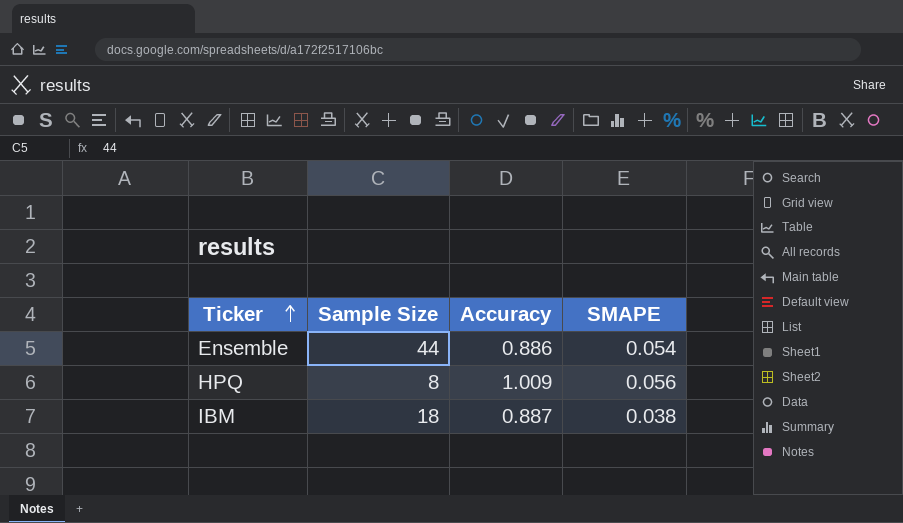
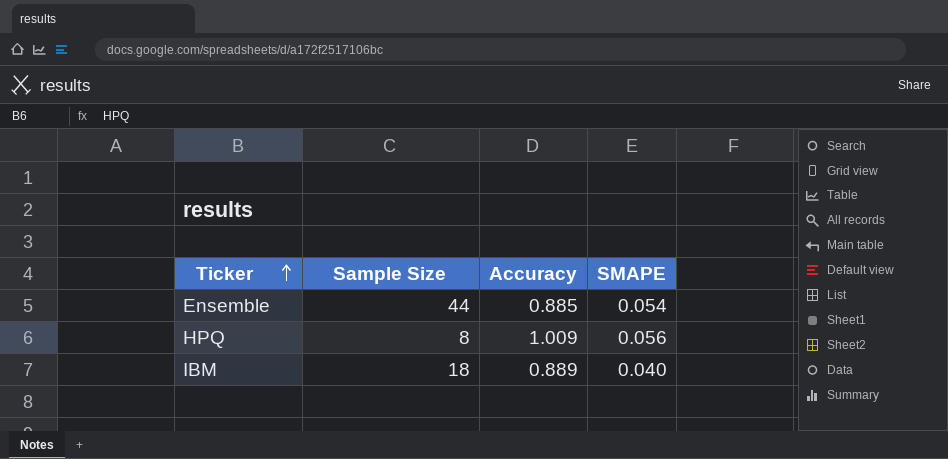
Ensemble | Accuracy: 0.886 -> 0.885
IBM | Accuracy: 0.887 -> 0.889
IBM | SMAPE: 0.038 -> 0.040

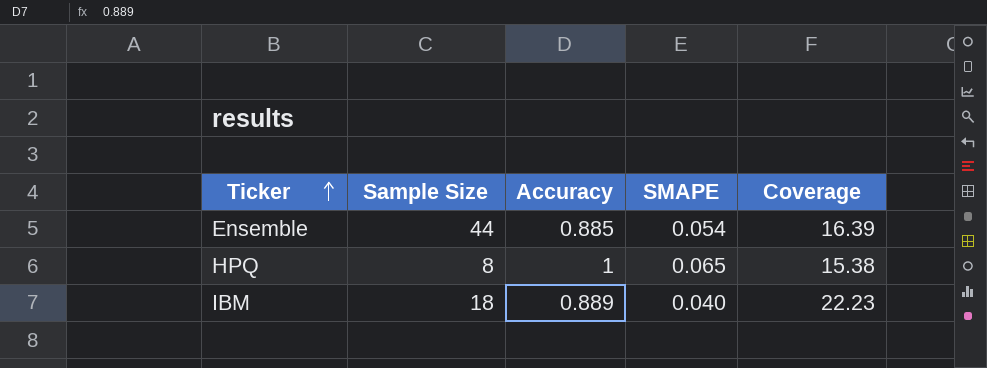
column Coverage | formula: none -> [Accuracy] / [SMAPE]
HPQ | Accuracy: 1.009 -> 1
HPQ | SMAPE: 0.056 -> 0.065

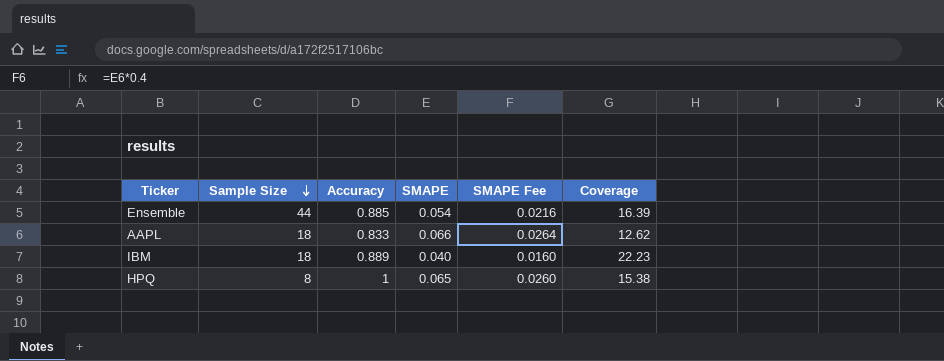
row order: Ticker ascending -> Sample Size descending
column SMAPE Fee | formula: none -> [SMAPE] * 0.4
row AAPL: none -> 18 | 0.833 | 0.066 | 0.0264 | 12.62

